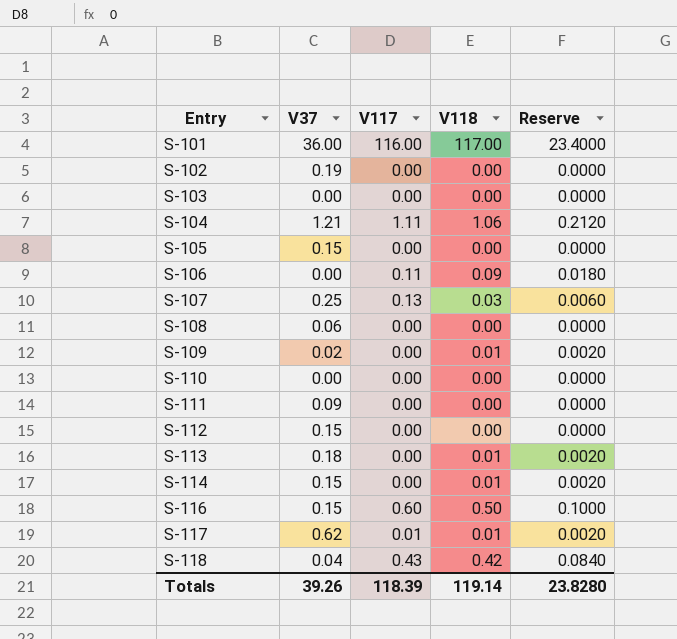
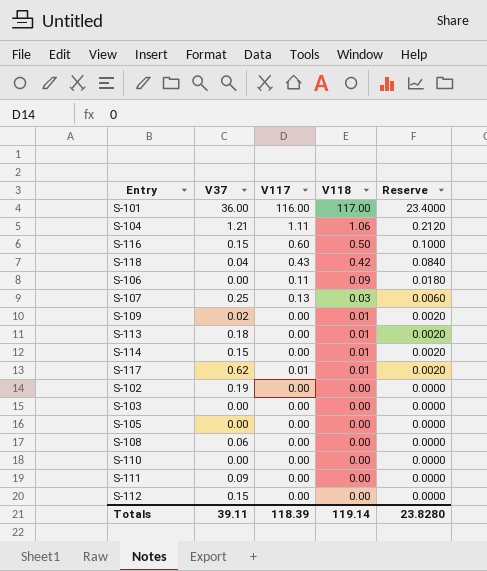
row order: Entry ascending -> V118 descending
S-105 | V37: 0.15 -> 0.00
Totals | V37: 39.26 -> 39.11

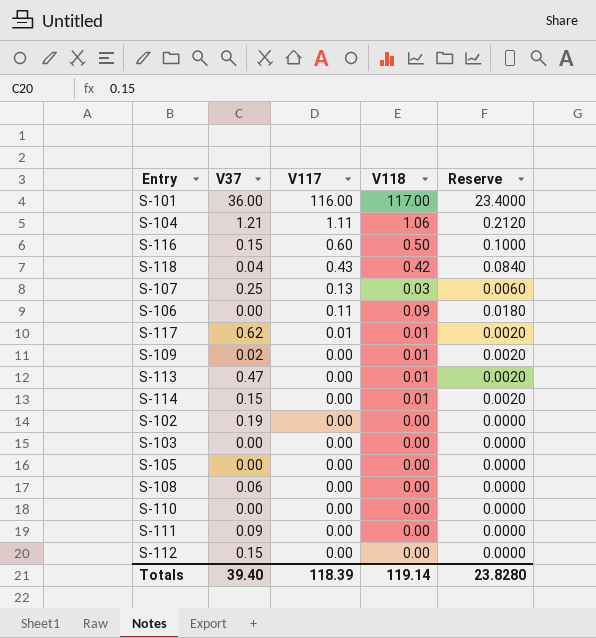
row order: V118 descending -> V117 descending
S-113 | V37: 0.18 -> 0.47
Totals | V37: 39.11 -> 39.40

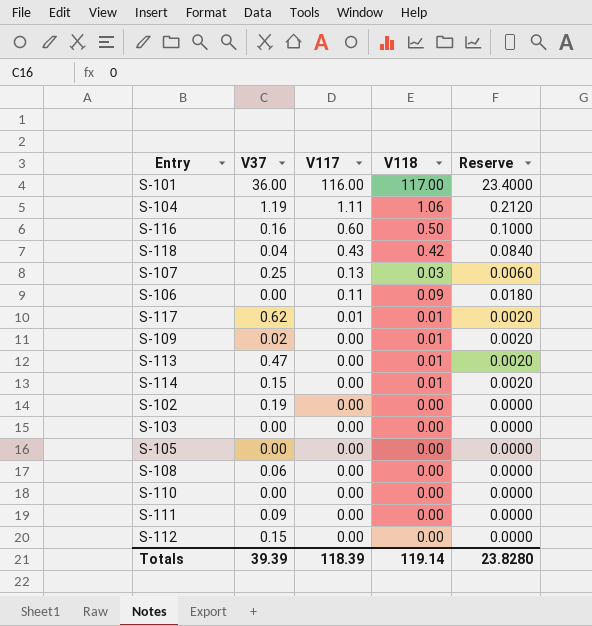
S-104 | V37: 1.21 -> 1.19
S-116 | V37: 0.15 -> 0.16
Totals | V37: 39.40 -> 39.39

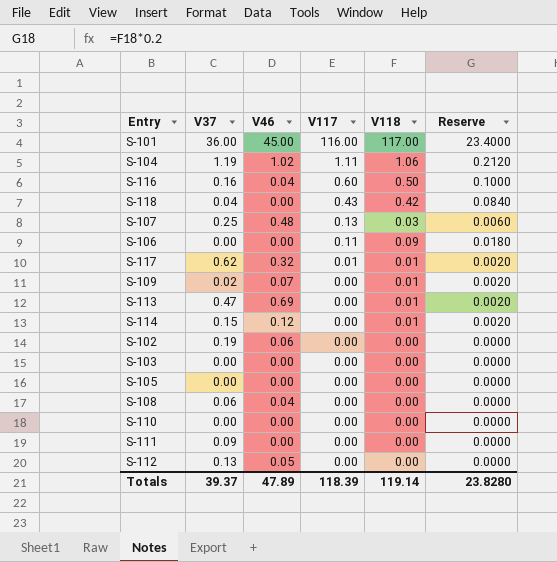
column V46 | position: none -> 3
S-112 | V37: 0.15 -> 0.13
Totals | V37: 39.39 -> 39.37

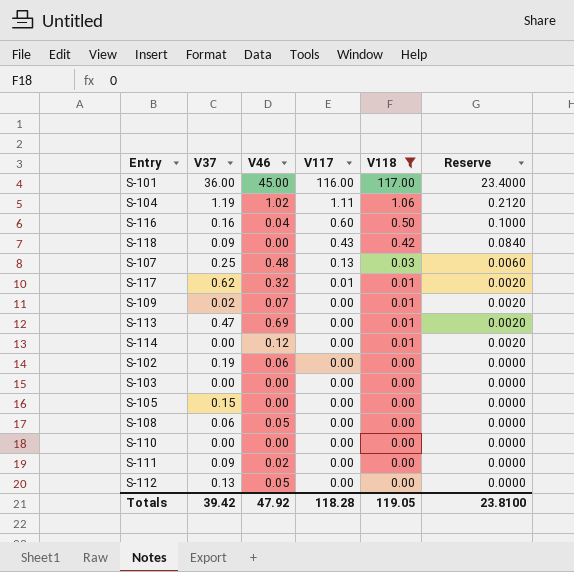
filter: none -> V118 != 0.09
S-118 | V37: 0.04 -> 0.09
S-114 | V37: 0.15 -> 0.00
S-105 | V37: 0.00 -> 0.15
S-108 | V46: 0.04 -> 0.05
S-111 | V46: 0.00 -> 0.02
Totals | V37: 39.37 -> 39.42
Totals | V46: 47.89 -> 47.92
Totals | V117: 118.39 -> 118.28
Totals | V118: 119.14 -> 119.05
Totals | Reserve: 23.8280 -> 23.8100

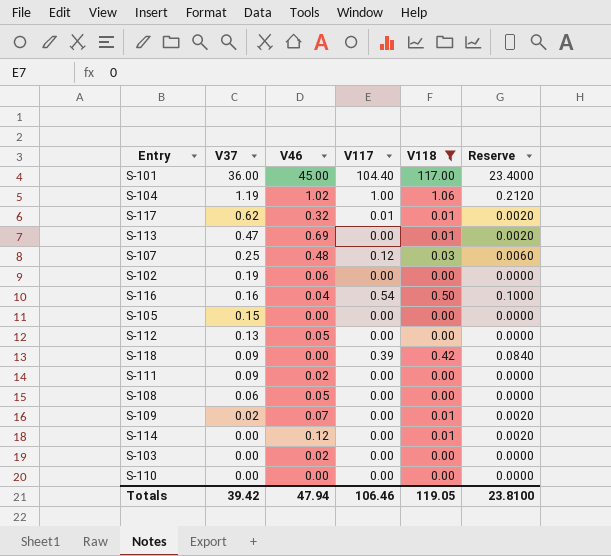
row order: V117 descending -> V37 descending
S-101 | V117: 116.00 -> 104.40
S-104 | V117: 1.11 -> 1.00
S-107 | V117: 0.13 -> 0.12
S-116 | V117: 0.60 -> 0.54
S-118 | V117: 0.43 -> 0.39
S-103 | V46: 0.00 -> 0.02
Totals | V46: 47.92 -> 47.94
Totals | V117: 118.28 -> 106.46

